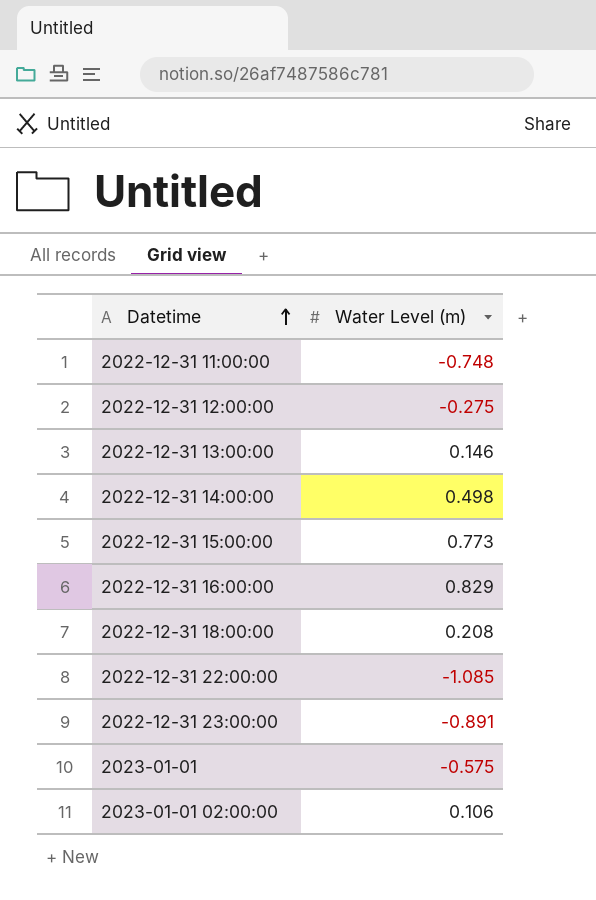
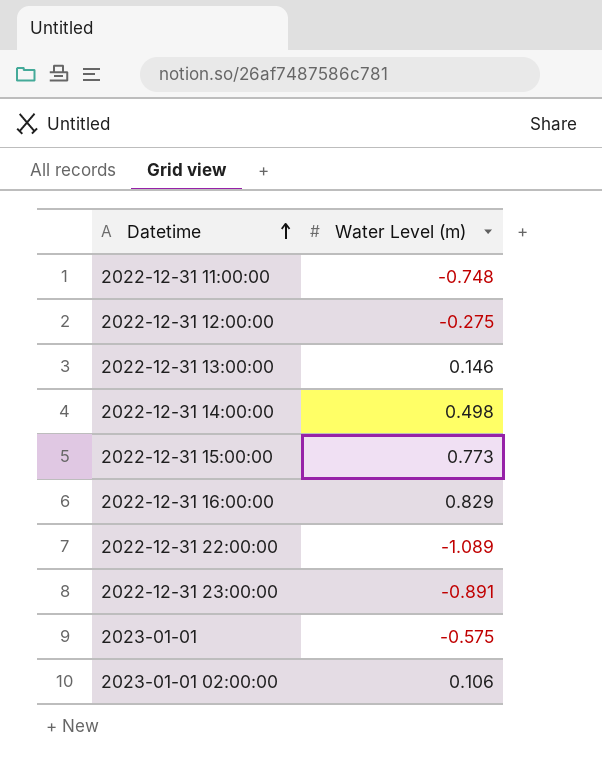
row 2022-12-31 18:00:00: 0.208 -> none
2022-12-31 22:00:00 | Water Level (m): -1.085 -> -1.089

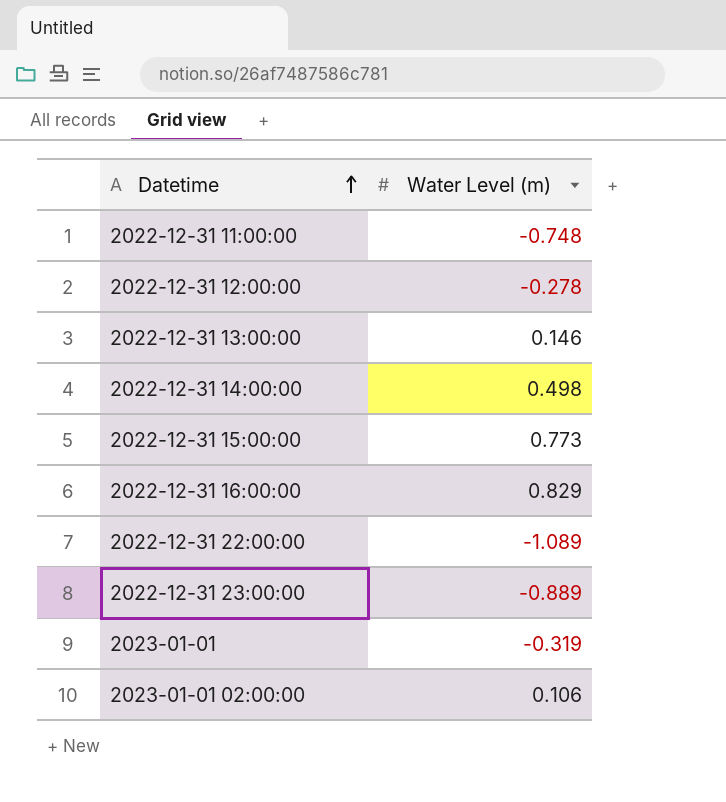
2022-12-31 12:00:00 | Water Level (m): -0.275 -> -0.278
2022-12-31 23:00:00 | Water Level (m): -0.891 -> -0.889
2023-01-01 | Water Level (m): -0.575 -> -0.319

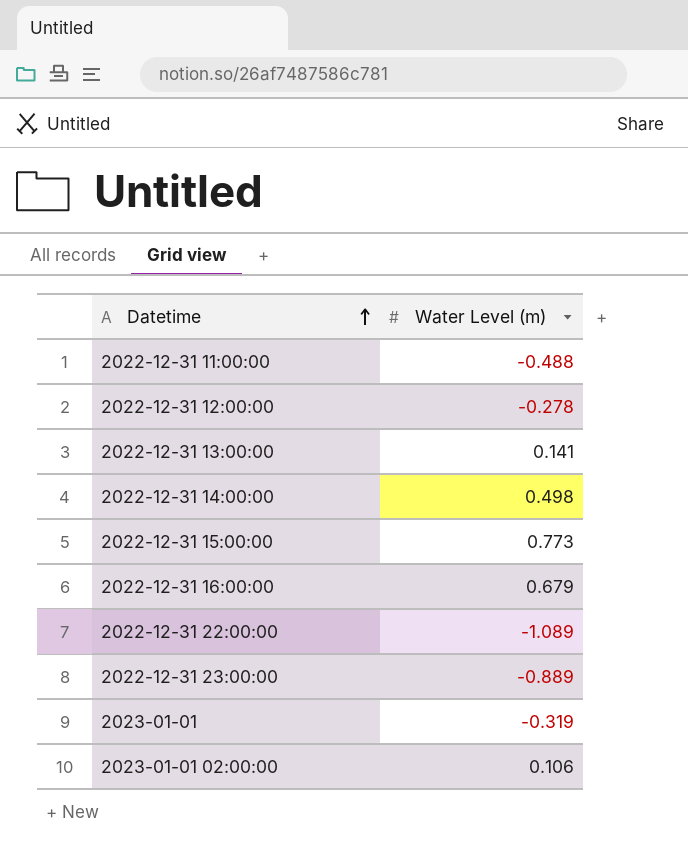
2022-12-31 11:00:00 | Water Level (m): -0.748 -> -0.488
2022-12-31 13:00:00 | Water Level (m): 0.146 -> 0.141
2022-12-31 16:00:00 | Water Level (m): 0.829 -> 0.679

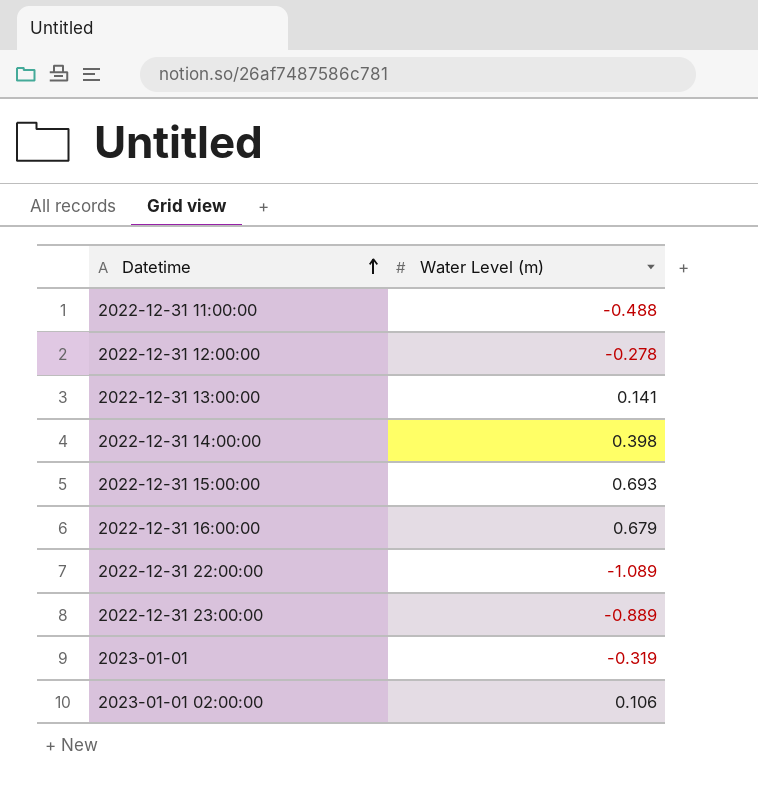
2022-12-31 14:00:00 | Water Level (m): 0.498 -> 0.398
2022-12-31 15:00:00 | Water Level (m): 0.773 -> 0.693

